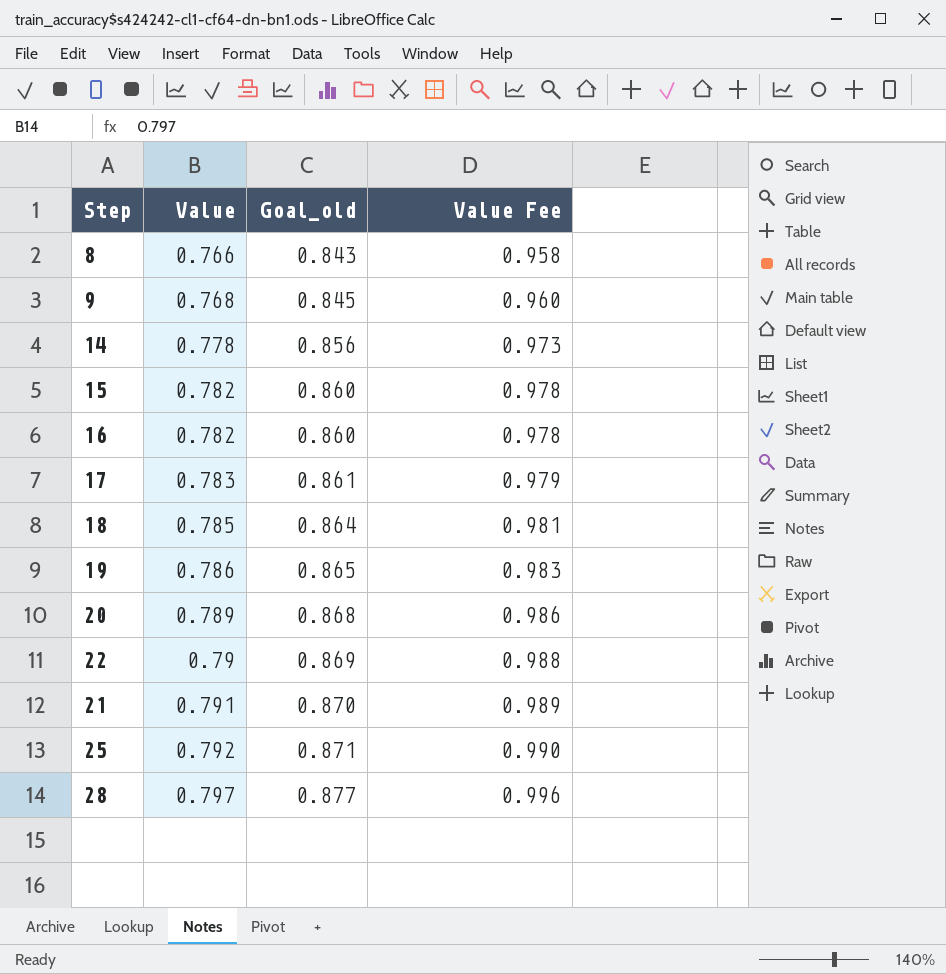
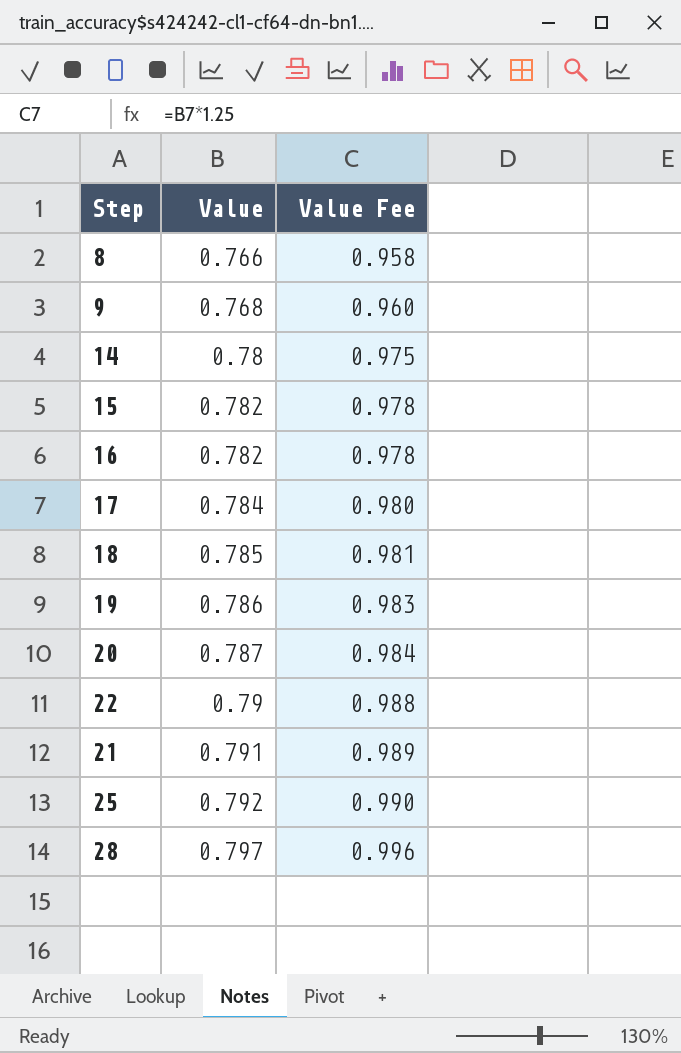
column Goal_old | formula: [Value] * 1.1 -> none
14 | Value: 0.778 -> 0.78
14 | Value Fee: 0.973 -> 0.975
17 | Value: 0.783 -> 0.784
17 | Value Fee: 0.979 -> 0.980
20 | Value: 0.789 -> 0.787
20 | Value Fee: 0.986 -> 0.984

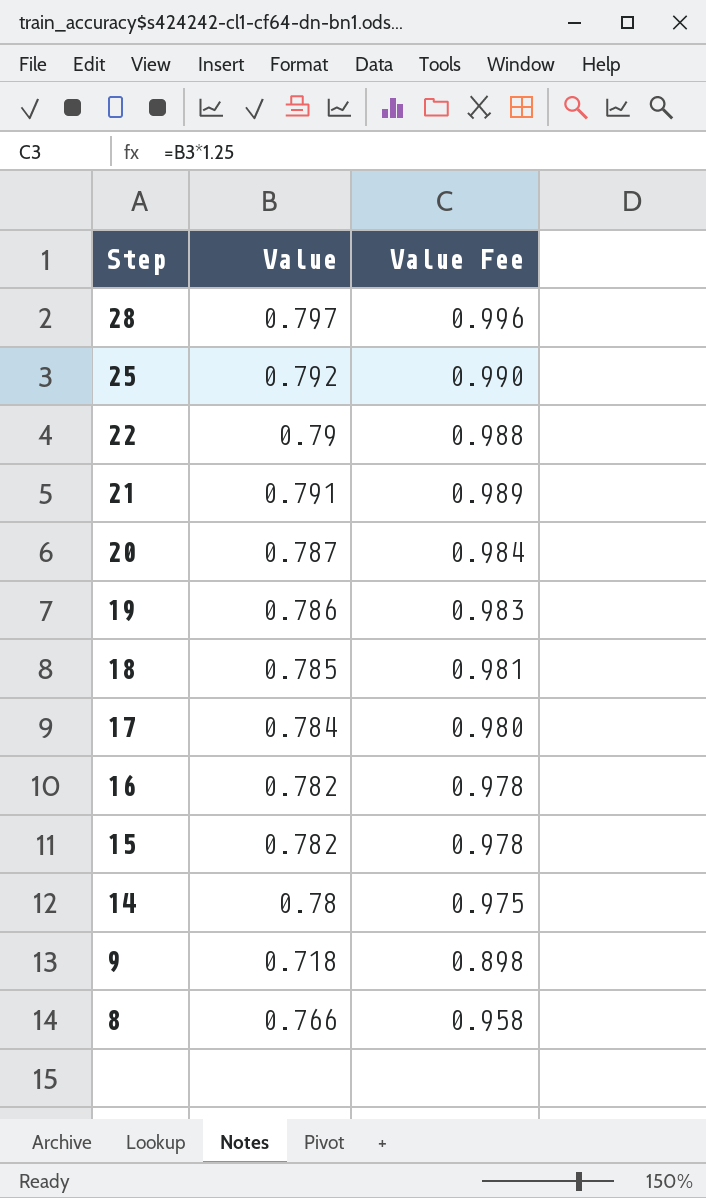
row order: Value ascending -> Step descending
9 | Value: 0.768 -> 0.718
9 | Value Fee: 0.960 -> 0.898

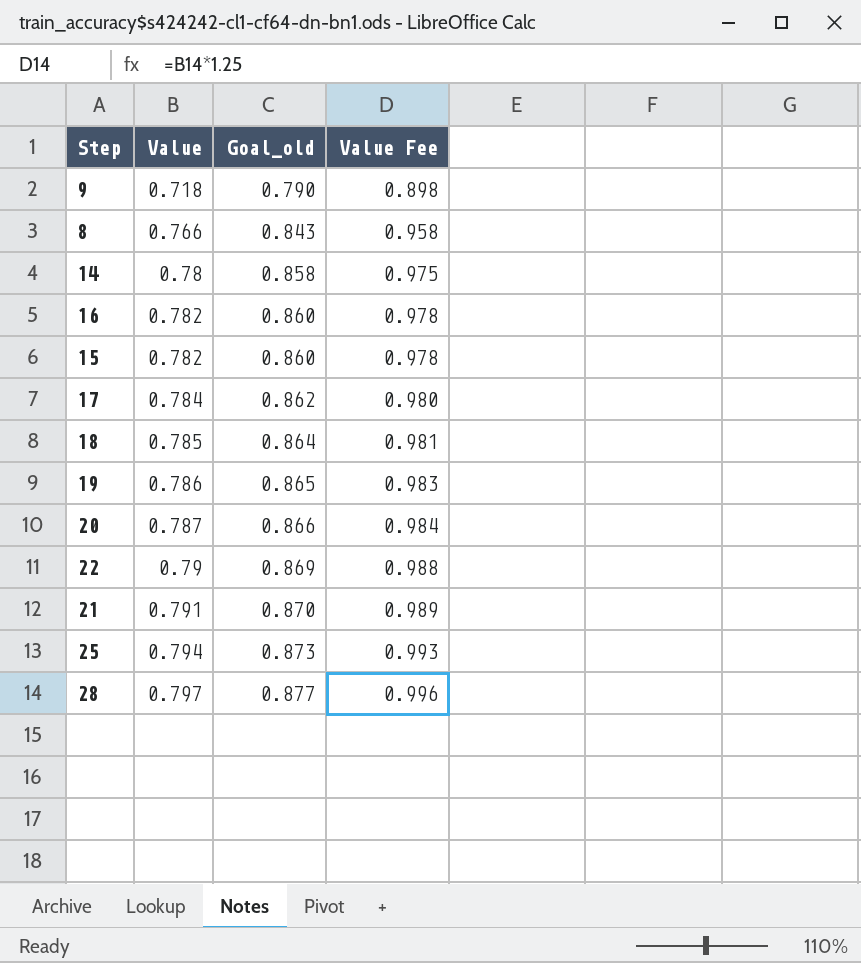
row order: Step descending -> Value ascending
column Goal_old | formula: none -> [Value] * 1.1
25 | Value: 0.792 -> 0.794
25 | Value Fee: 0.990 -> 0.993

